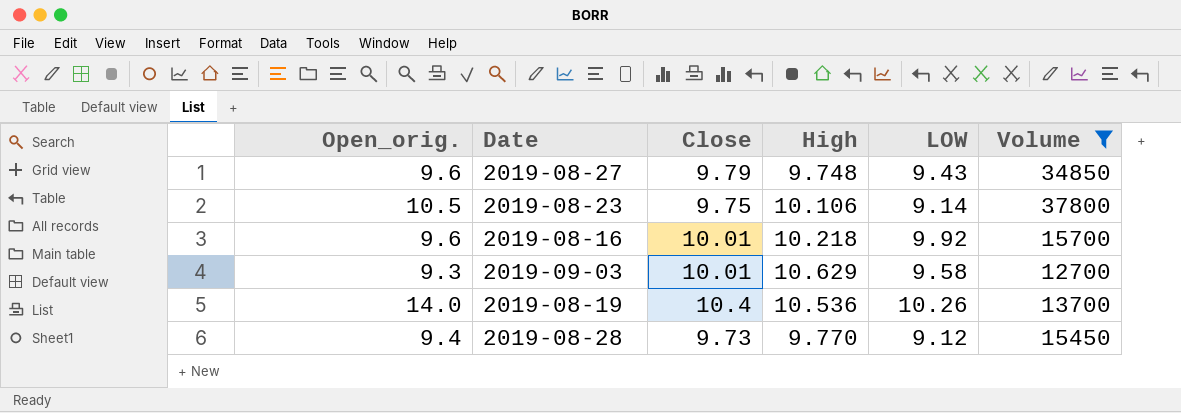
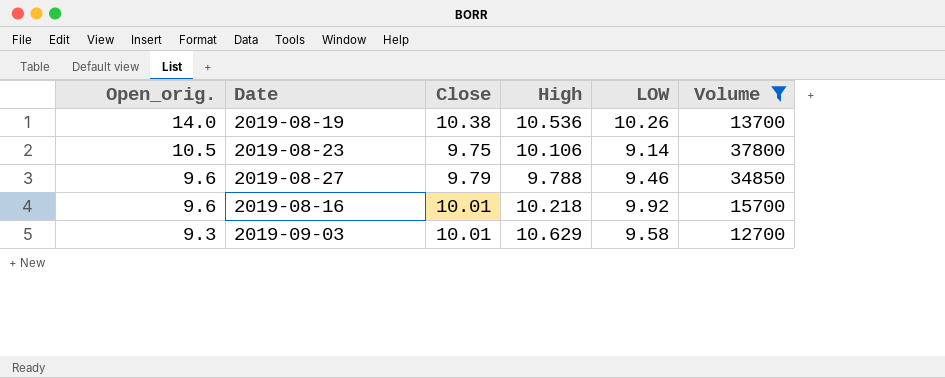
row order: none -> Open_orig. descending
row 2019-08-28: 9.4 | 9.73 | 9.770 | 9.12 | 15450 -> none
2019-08-19 | Close: 10.4 -> 10.38
2019-08-27 | High: 9.748 -> 9.788
2019-08-27 | LOW: 9.43 -> 9.46

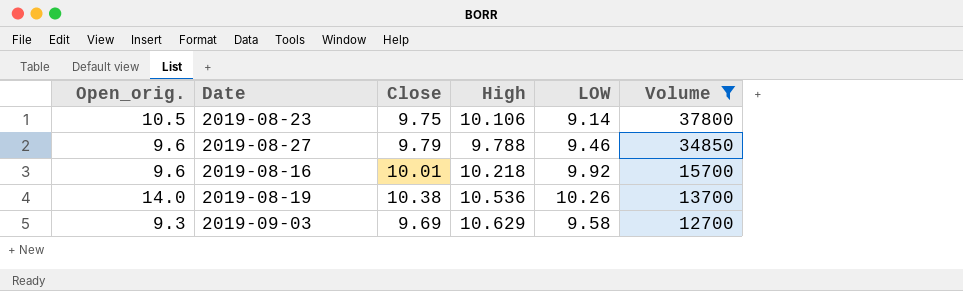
row order: Open_orig. descending -> Volume descending
2019-09-03 | Close: 10.01 -> 9.69

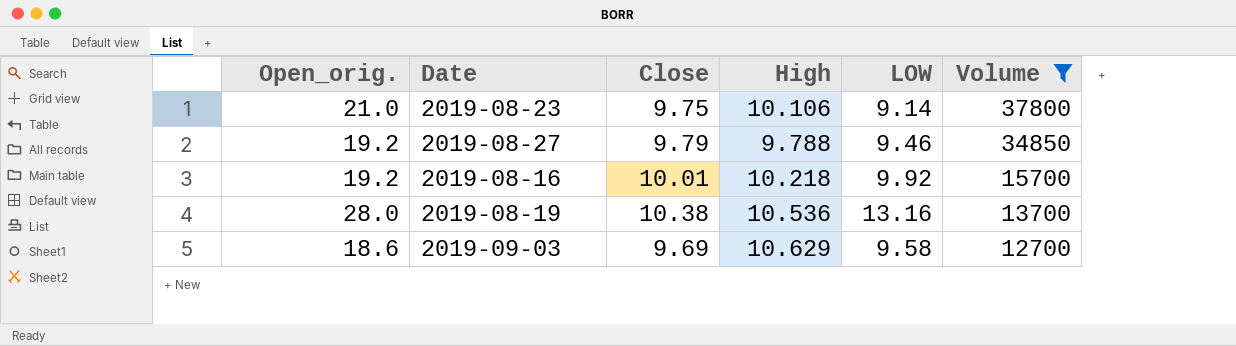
2019-08-23 | Open_orig.: 10.5 -> 21.0
2019-08-27 | Open_orig.: 9.6 -> 19.2
2019-08-16 | Open_orig.: 9.6 -> 19.2
2019-08-19 | Open_orig.: 14.0 -> 28.0
2019-08-19 | LOW: 10.26 -> 13.16
2019-09-03 | Open_orig.: 9.3 -> 18.6

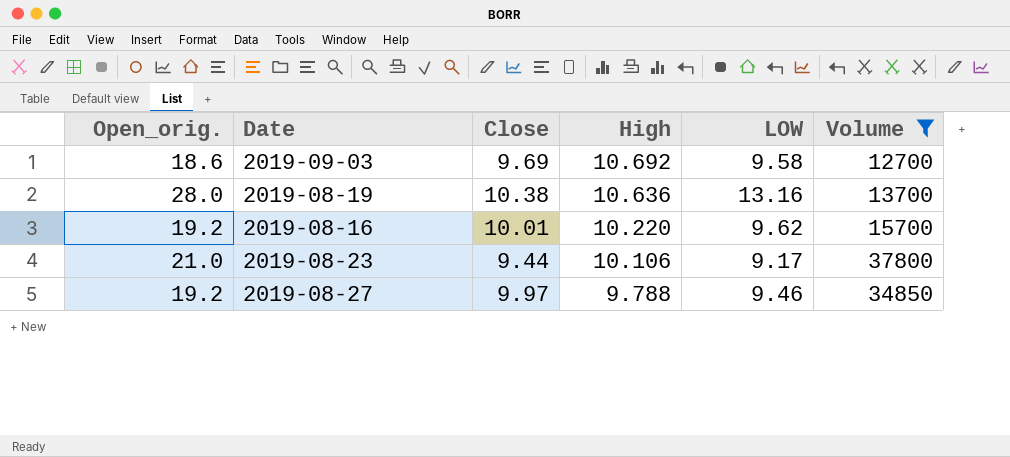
row order: Volume descending -> High descending
2019-09-03 | High: 10.629 -> 10.692
2019-08-19 | High: 10.536 -> 10.636
2019-08-16 | High: 10.218 -> 10.220
2019-08-16 | LOW: 9.92 -> 9.62
2019-08-23 | Close: 9.75 -> 9.44
2019-08-23 | LOW: 9.14 -> 9.17
2019-08-27 | Close: 9.79 -> 9.97

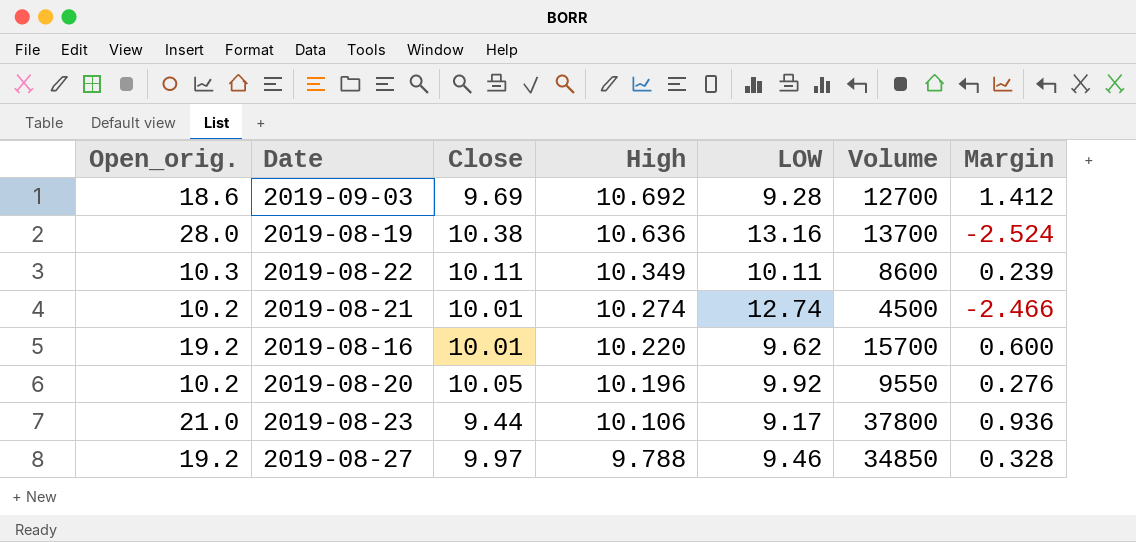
filter: Volume >= 12700 -> none
column Margin | formula: none -> [High] - [LOW]
2019-09-03 | LOW: 9.58 -> 9.28

